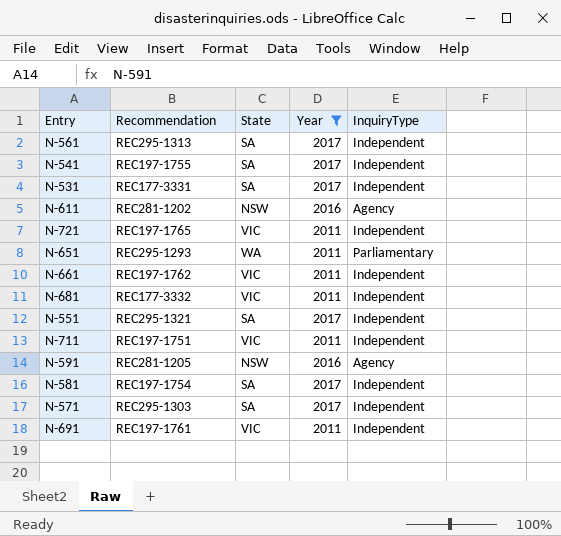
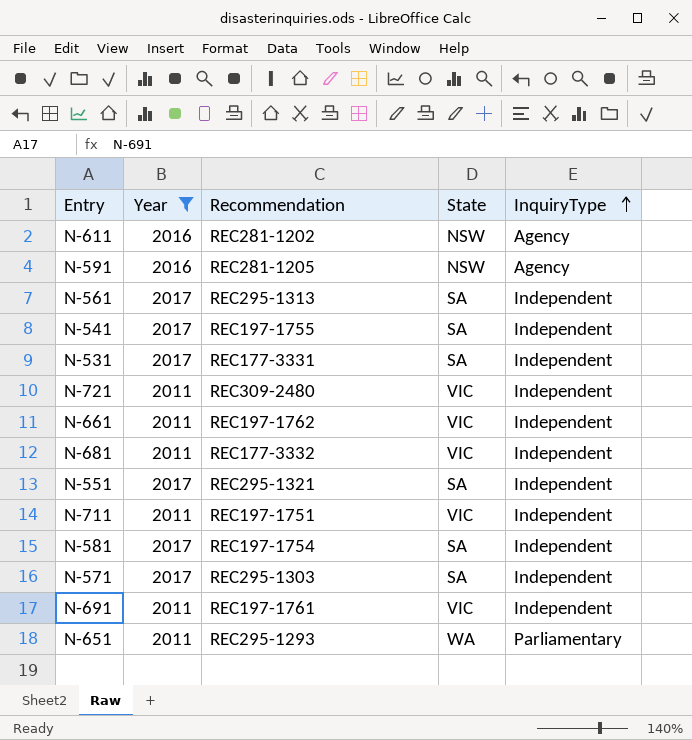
row order: none -> InquiryType ascending
column Year | position: 4 -> 2
N-721 | Recommendation: REC197-1765 -> REC309-2480

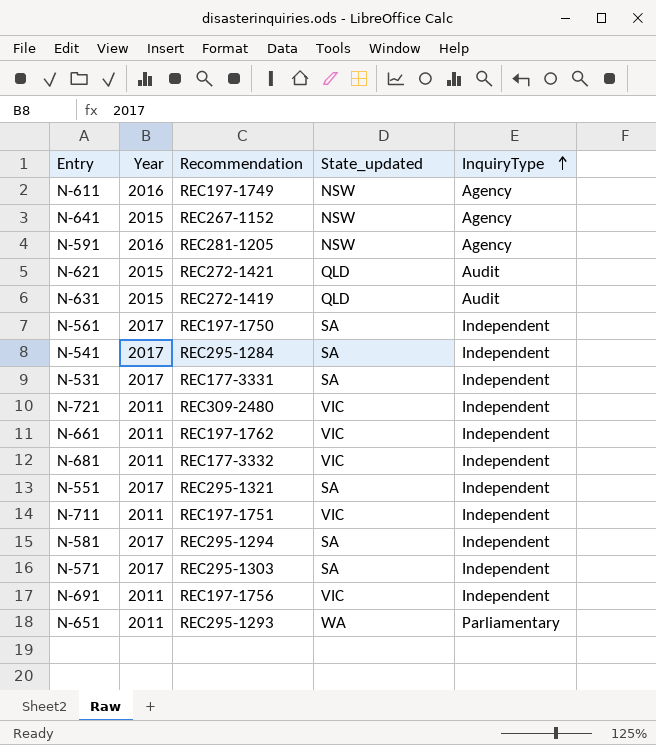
filter: Year != 2015 -> none
column name: State -> State_updated
N-611 | Recommendation: REC281-1202 -> REC197-1749
N-561 | Recommendation: REC295-1313 -> REC197-1750
N-541 | Recommendation: REC197-1755 -> REC295-1284
N-581 | Recommendation: REC197-1754 -> REC295-1294
N-691 | Recommendation: REC197-1761 -> REC197-1756

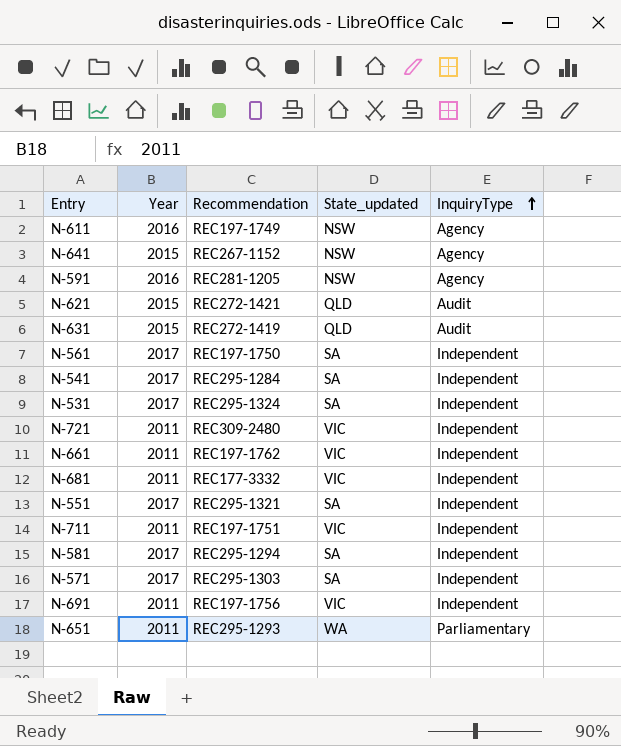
N-531 | Recommendation: REC177-3331 -> REC295-1324

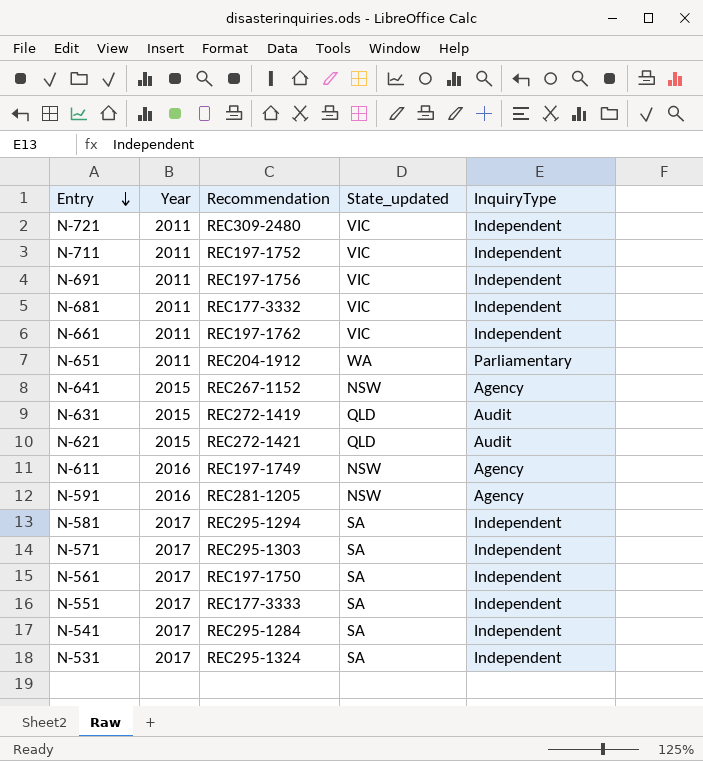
row order: InquiryType ascending -> Entry descending
N-711 | Recommendation: REC197-1751 -> REC197-1752
N-651 | Recommendation: REC295-1293 -> REC204-1912
N-551 | Recommendation: REC295-1321 -> REC177-3333

